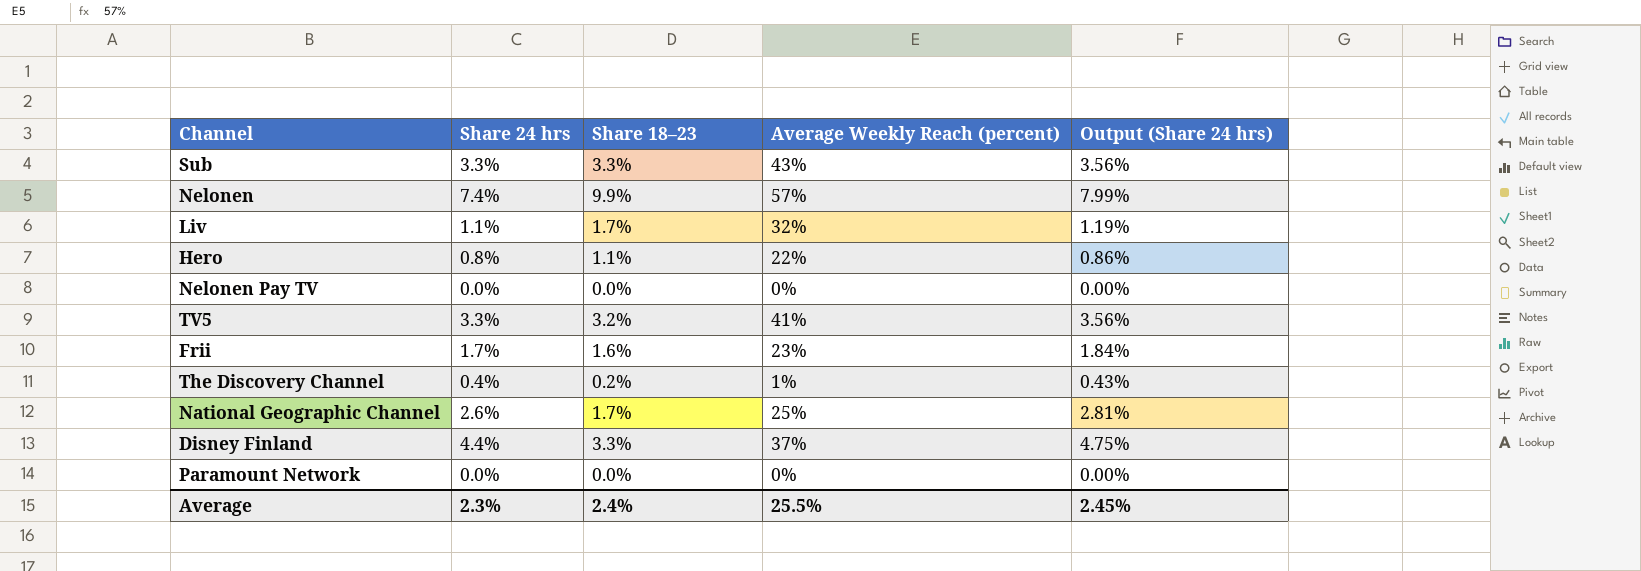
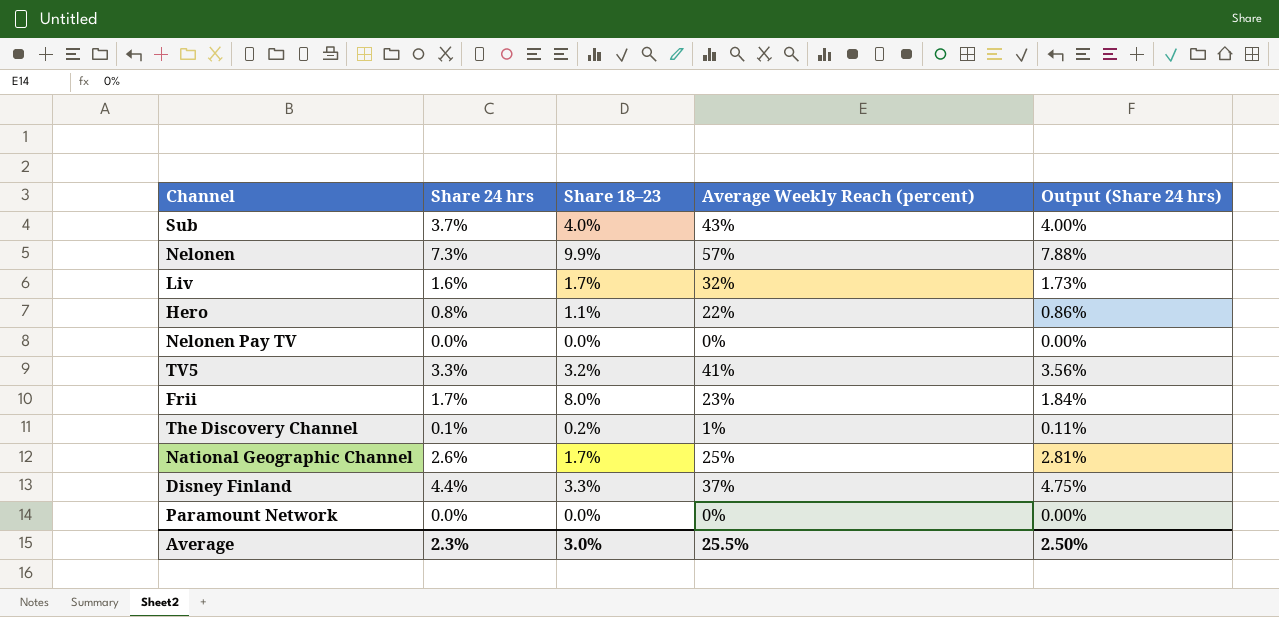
Sub | Share 24 hrs: 3.3% -> 3.7%
Sub | Share 18–23: 3.3% -> 4.0%
Sub | Output (Share 24 hrs): 3.56% -> 4.00%
Nelonen | Share 24 hrs: 7.4% -> 7.3%
Nelonen | Output (Share 24 hrs): 7.99% -> 7.88%
Liv | Share 24 hrs: 1.1% -> 1.6%
Liv | Output (Share 24 hrs): 1.19% -> 1.73%
Frii | Share 18–23: 1.6% -> 8.0%
The Discovery Channel | Share 24 hrs: 0.4% -> 0.1%
The Discovery Channel | Output (Share 24 hrs): 0.43% -> 0.11%
Average | Share 18–23: 2.4% -> 3.0%
Average | Output (Share 24 hrs): 2.45% -> 2.50%

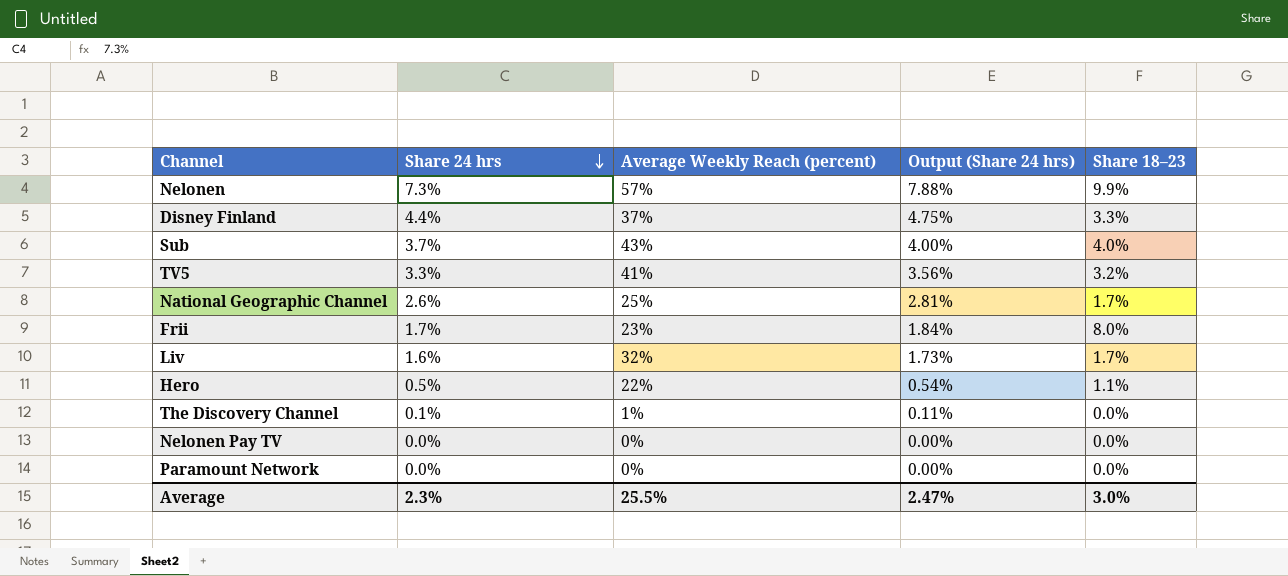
row order: none -> Share 24 hrs descending
column Share 18–23 | position: 3 -> 5
Hero | Share 24 hrs: 0.8% -> 0.5%
Hero | Output (Share 24 hrs): 0.86% -> 0.54%
The Discovery Channel | Share 18–23: 0.2% -> 0.0%
Average | Output (Share 24 hrs): 2.50% -> 2.47%

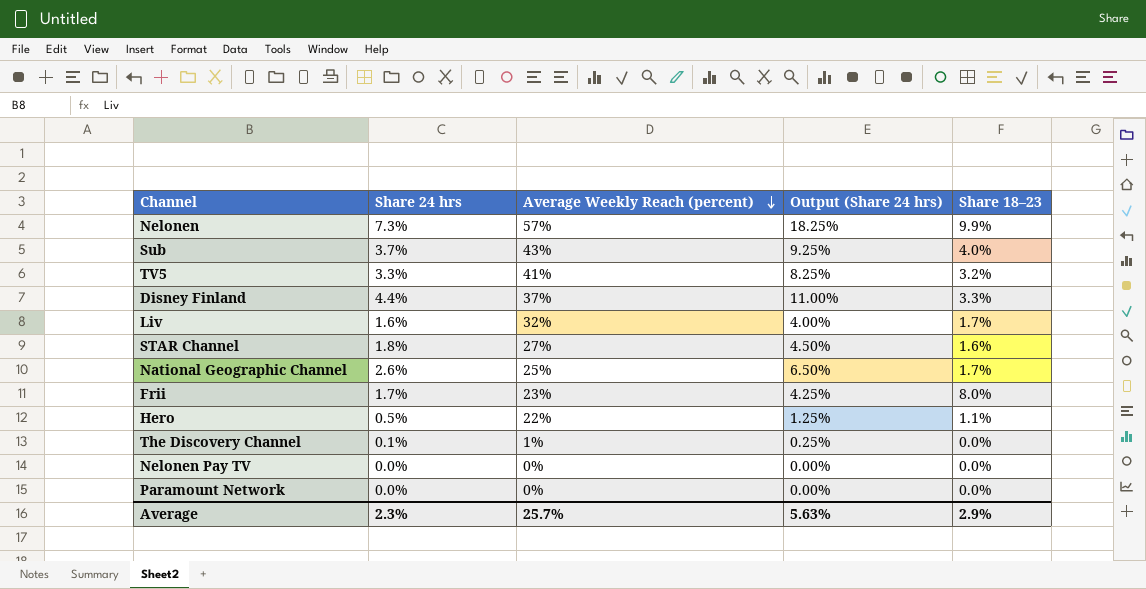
row order: Share 24 hrs descending -> Average Weekly Reach (percent) descending
column Output (Share 24 hrs) | formula: [Share 24 hrs] * 1.08 -> [Share 24 hrs] * 2.5
row STAR Channel: none -> 1.8% | 27% | 4.50% | 1.6%
Average | Average Weekly Reach (percent): 25.5% -> 25.7%
Average | Output (Share 24 hrs): 2.47% -> 5.63%
Average | Share 18–23: 3.0% -> 2.9%

